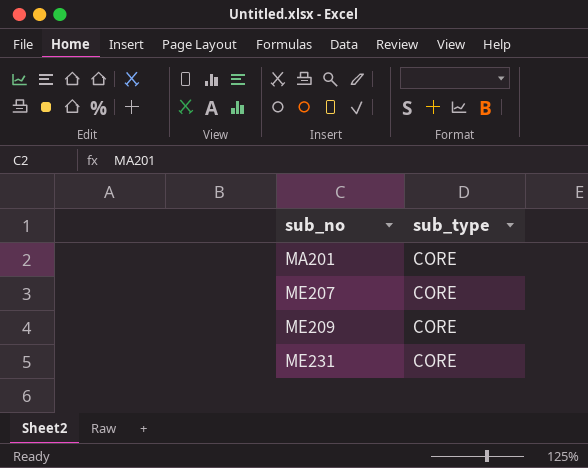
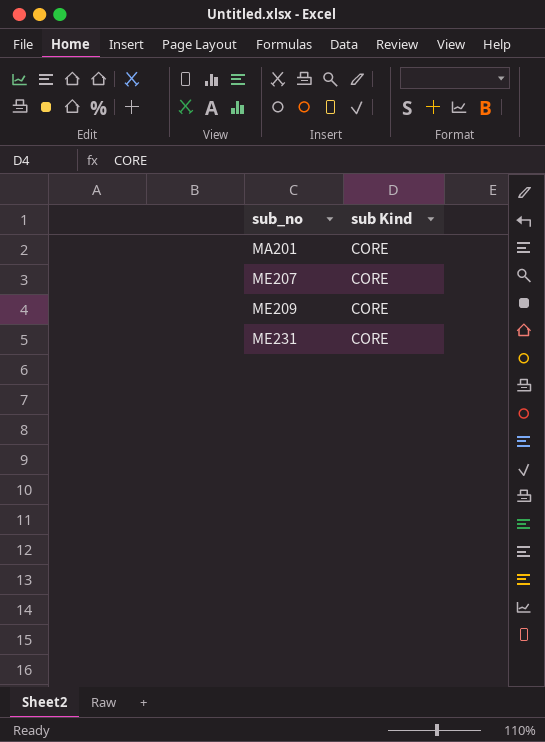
column name: sub_type -> sub Kind

